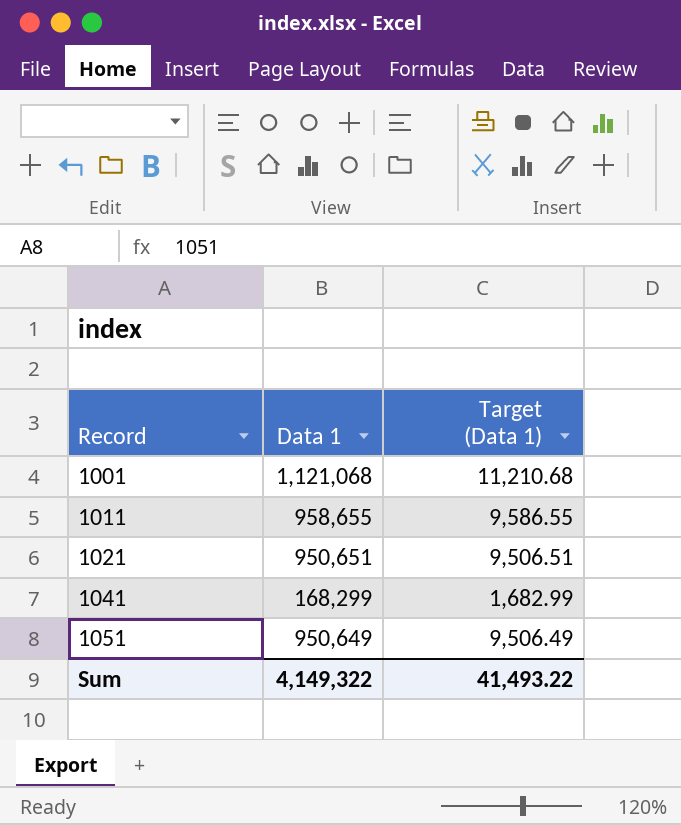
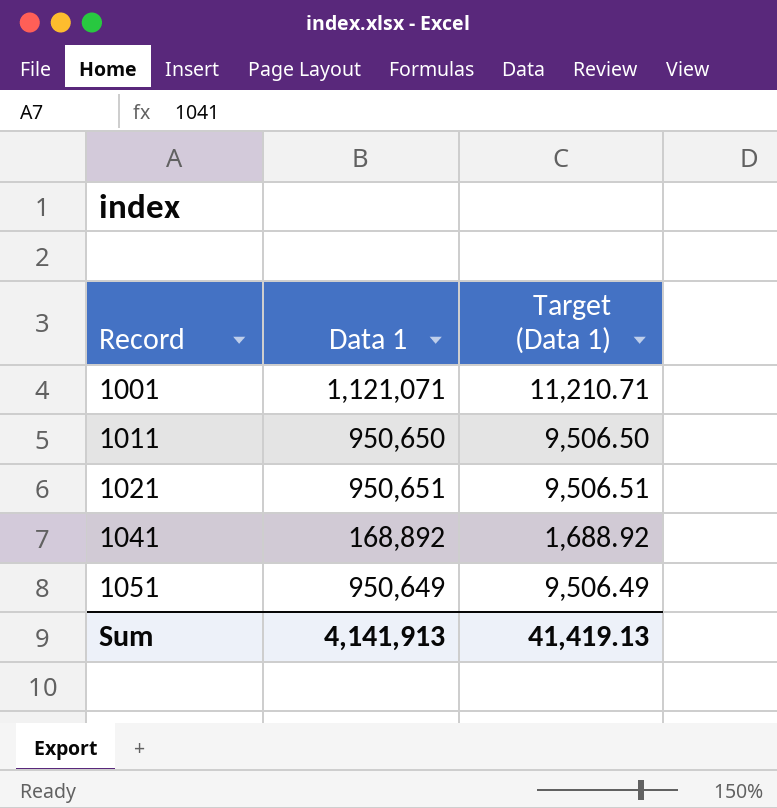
1001 | Data 1: 1,121,068 -> 1,121,071
1001 | Target (Data 1): 11,210.68 -> 11,210.71
1011 | Data 1: 958,655 -> 950,650
1011 | Target (Data 1): 9,586.55 -> 9,506.50
1041 | Data 1: 168,299 -> 168,892
1041 | Target (Data 1): 1,682.99 -> 1,688.92
Sum | Data 1: 4,149,322 -> 4,141,913
Sum | Target (Data 1): 41,493.22 -> 41,419.13

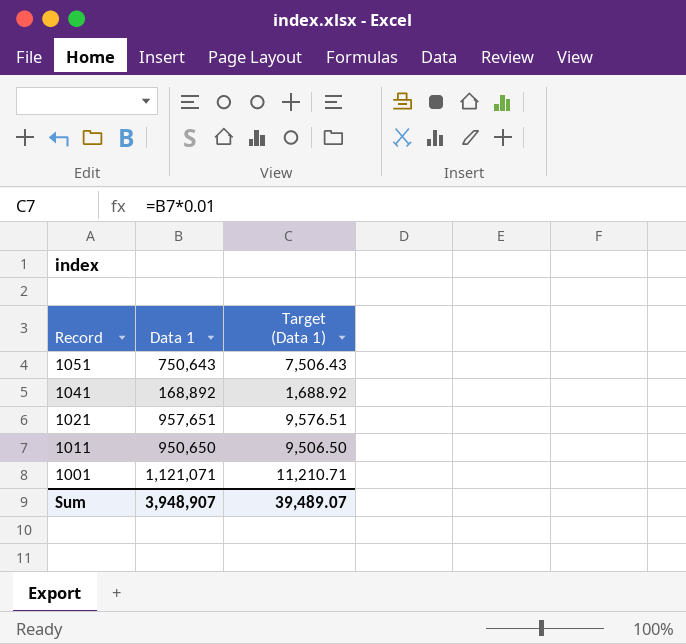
row order: Record ascending -> Record descending
1051 | Data 1: 950,649 -> 750,643
1051 | Target (Data 1): 9,506.49 -> 7,506.43
1021 | Data 1: 950,651 -> 957,651
1021 | Target (Data 1): 9,506.51 -> 9,576.51
Sum | Data 1: 4,141,913 -> 3,948,907
Sum | Target (Data 1): 41,419.13 -> 39,489.07

